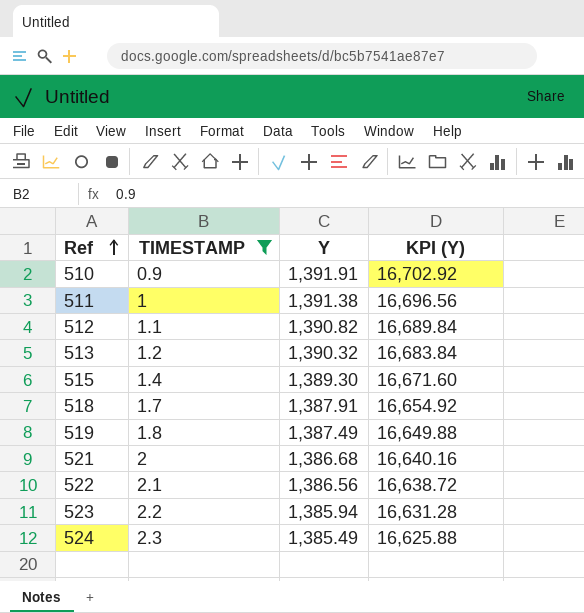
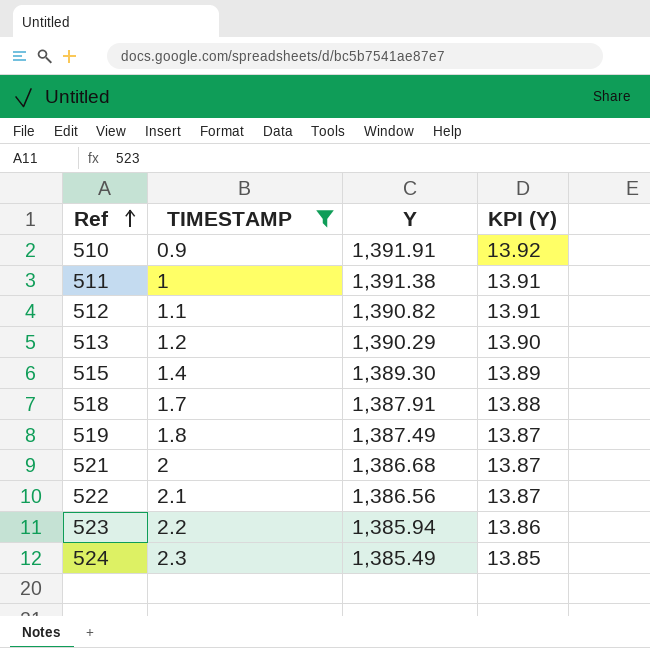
column KPI (Y) | formula: [Y] * 12 -> [Y] * 0.01
513 | Y: 1,390.32 -> 1,390.29

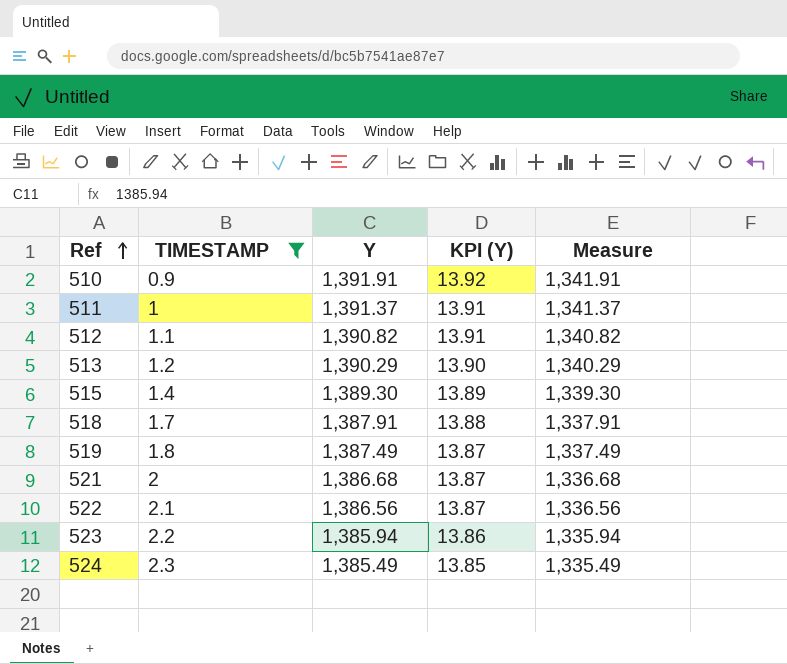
column Measure | formula: none -> [Y] - 50
511 | Y: 1,391.38 -> 1,391.37

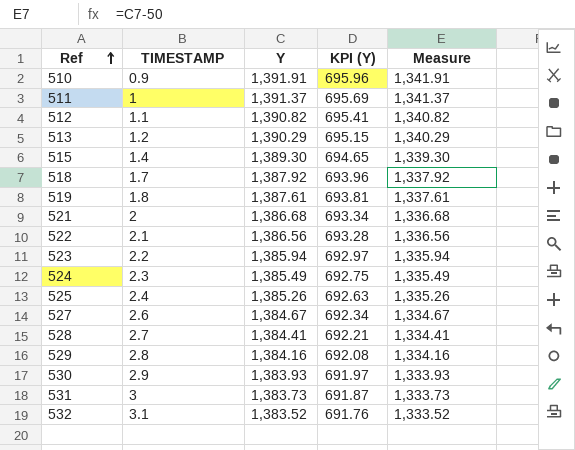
filter: TIMESTAMP <= 2.3 -> none
column KPI (Y) | formula: [Y] * 0.01 -> [Y] * 0.5
518 | Y: 1,387.91 -> 1,387.92
518 | Measure: 1,337.91 -> 1,337.92
519 | Y: 1,387.49 -> 1,387.61
519 | Measure: 1,337.49 -> 1,337.61

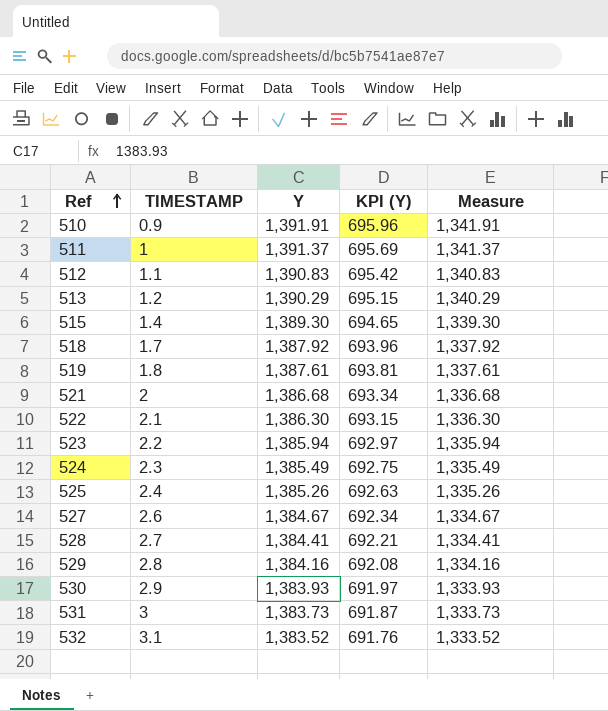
512 | Y: 1,390.82 -> 1,390.83
512 | KPI (Y): 695.41 -> 695.42
512 | Measure: 1,340.82 -> 1,340.83
522 | Y: 1,386.56 -> 1,386.30
522 | KPI (Y): 693.28 -> 693.15
522 | Measure: 1,336.56 -> 1,336.30

